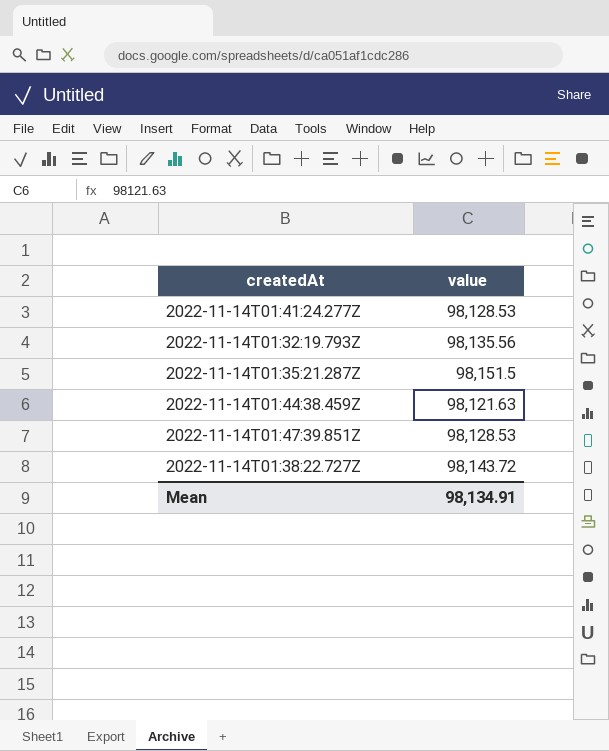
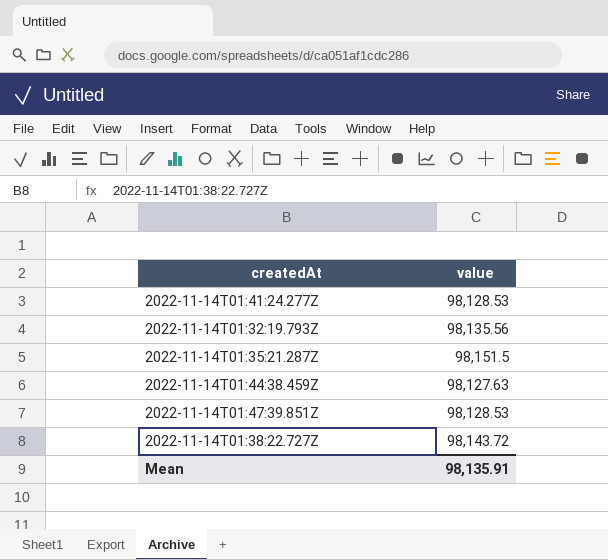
2022-11-14T01:44:38.459Z | value: 98,121.63 -> 98,127.63
Mean | value: 98,134.91 -> 98,135.91

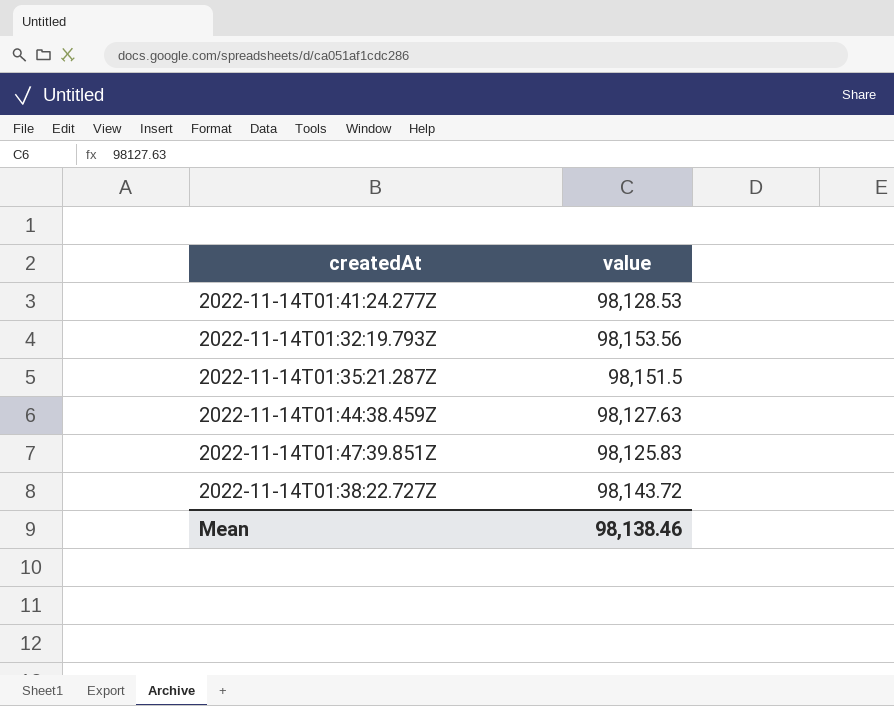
2022-11-14T01:32:19.793Z | value: 98,135.56 -> 98,153.56
2022-11-14T01:47:39.851Z | value: 98,128.53 -> 98,125.83
Mean | value: 98,135.91 -> 98,138.46

